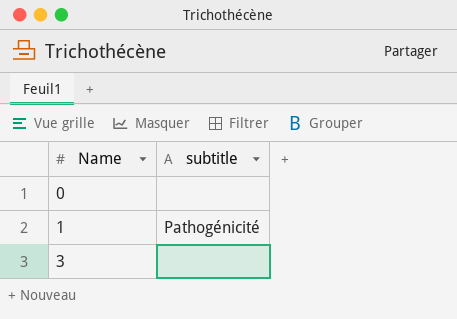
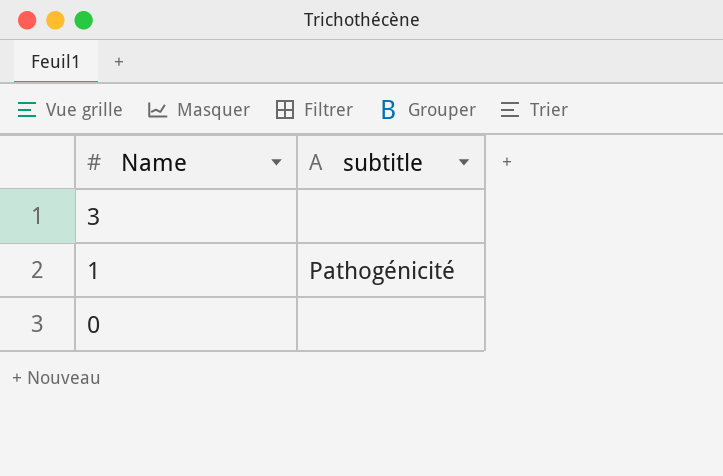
row order: Name ascending -> Name descending

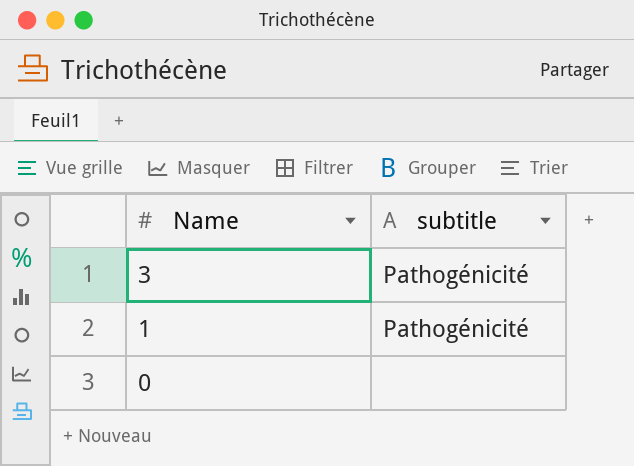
3 | subtitle: none -> Pathogénicité

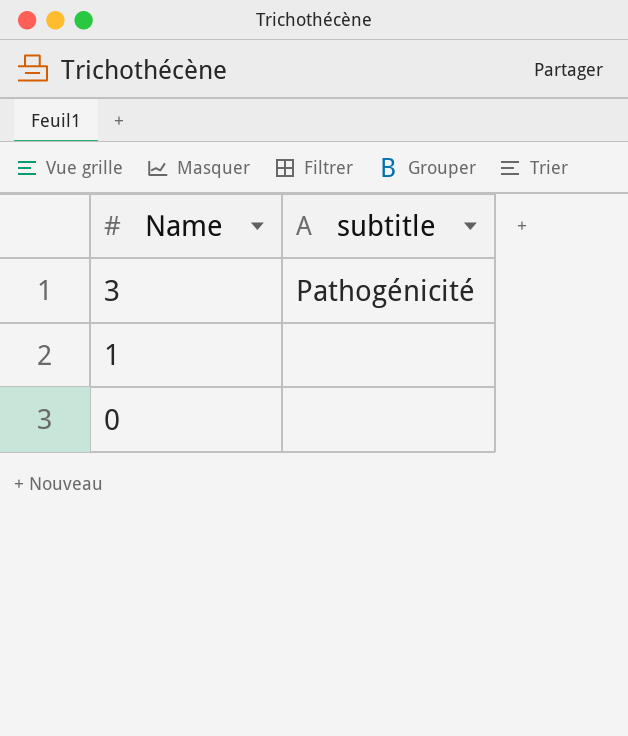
1 | subtitle: Pathogénicité -> none

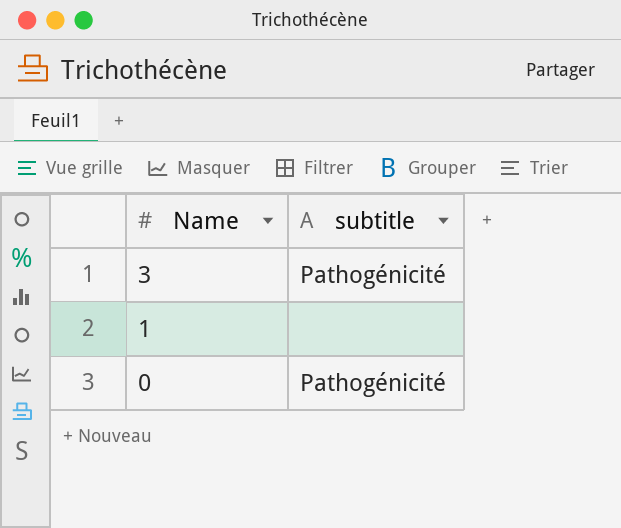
0 | subtitle: none -> Pathogénicité

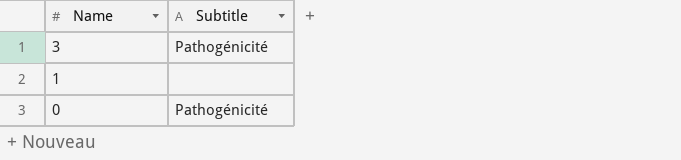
column name: subtitle -> Subtitle

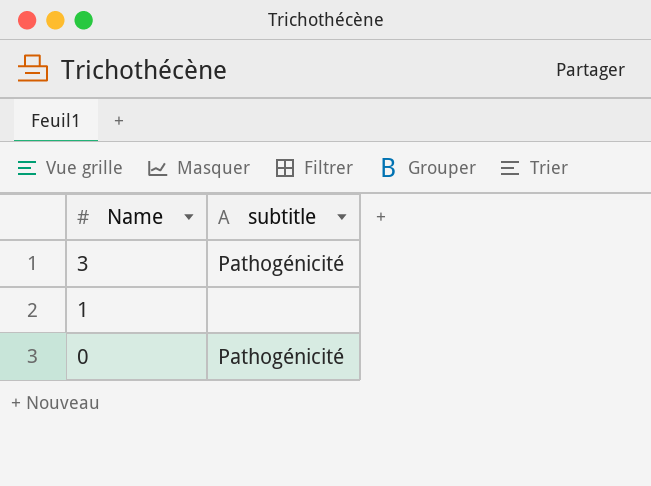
column name: Subtitle -> subtitle

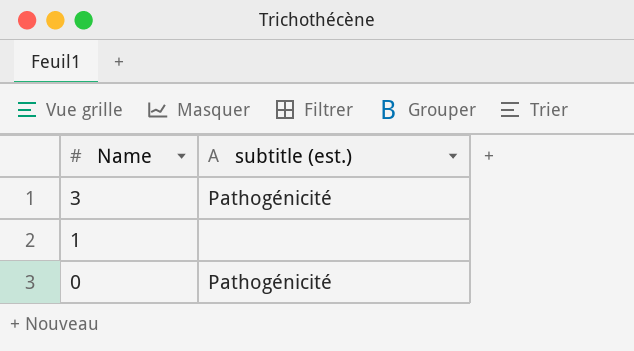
column name: subtitle -> subtitle (est.)

